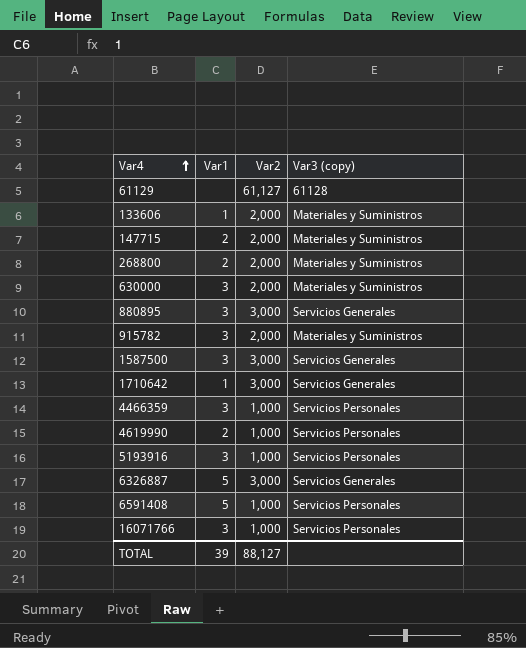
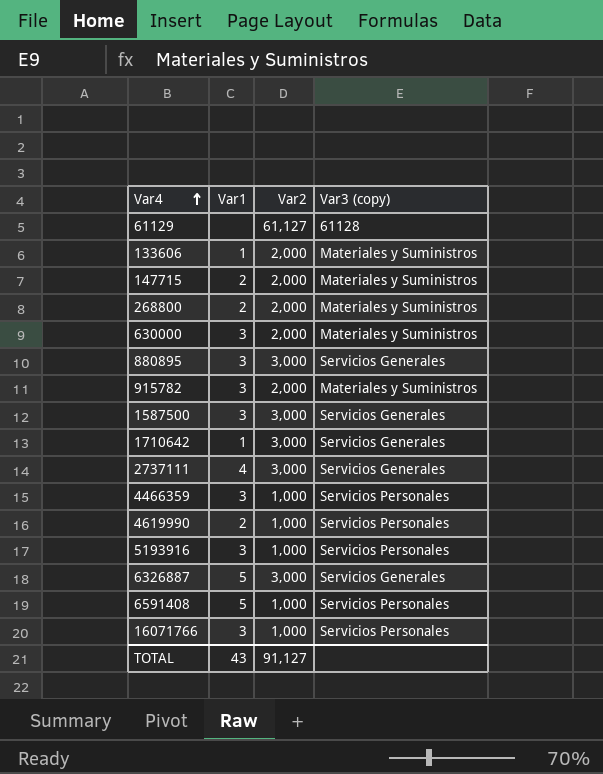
row 2737111: none -> 4 | 3,000 | Servicios Generales
TOTAL | Var1: 39 -> 43
TOTAL | Var2: 88,127 -> 91,127

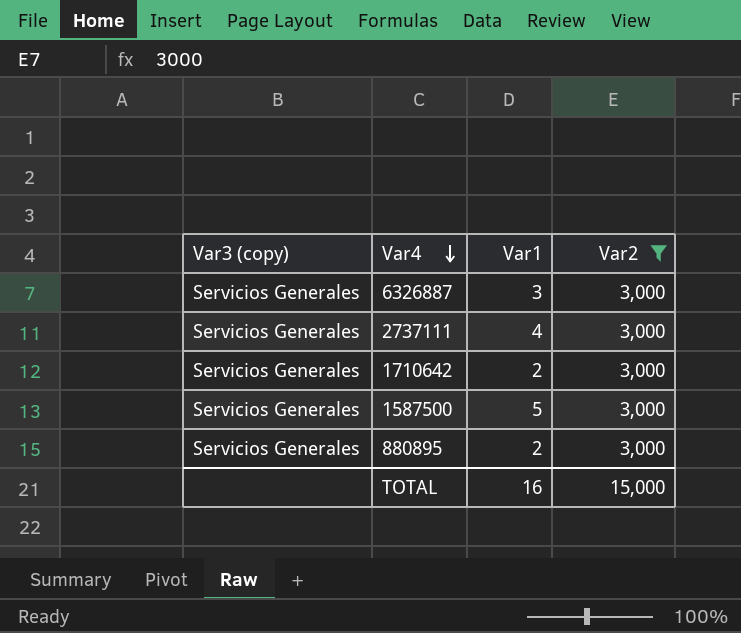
filter: none -> Var2 = 3,000
row order: Var4 ascending -> Var4 descending
column Var3 (copy) | position: 4 -> 1
6326887 | Var1: 5 -> 3
1710642 | Var1: 1 -> 2
1587500 | Var1: 3 -> 5
880895 | Var1: 3 -> 2
TOTAL | Var1: 43 -> 16
TOTAL | Var2: 91,127 -> 15,000

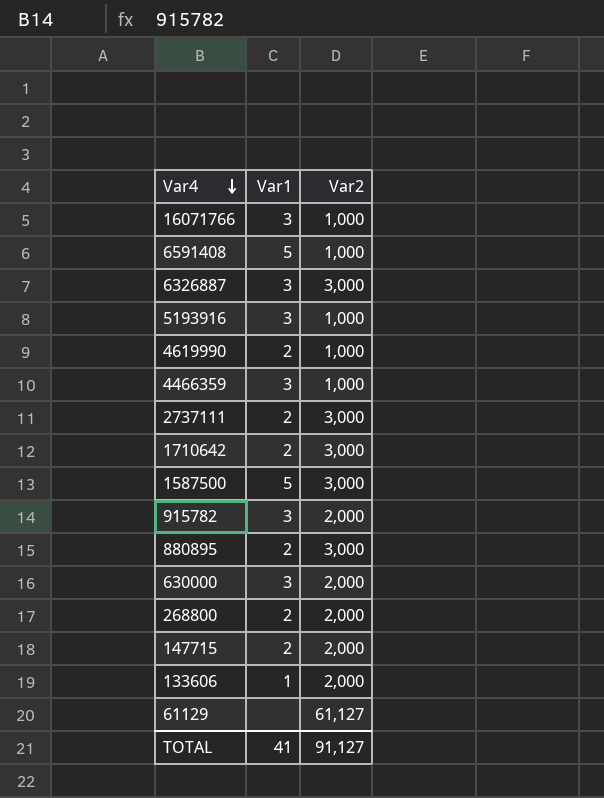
filter: Var2 = 3,000 -> none
column Var3 (copy) | position: 1 -> none
2737111 | Var1: 4 -> 2
TOTAL | Var1: 16 -> 41
TOTAL | Var2: 15,000 -> 91,127

